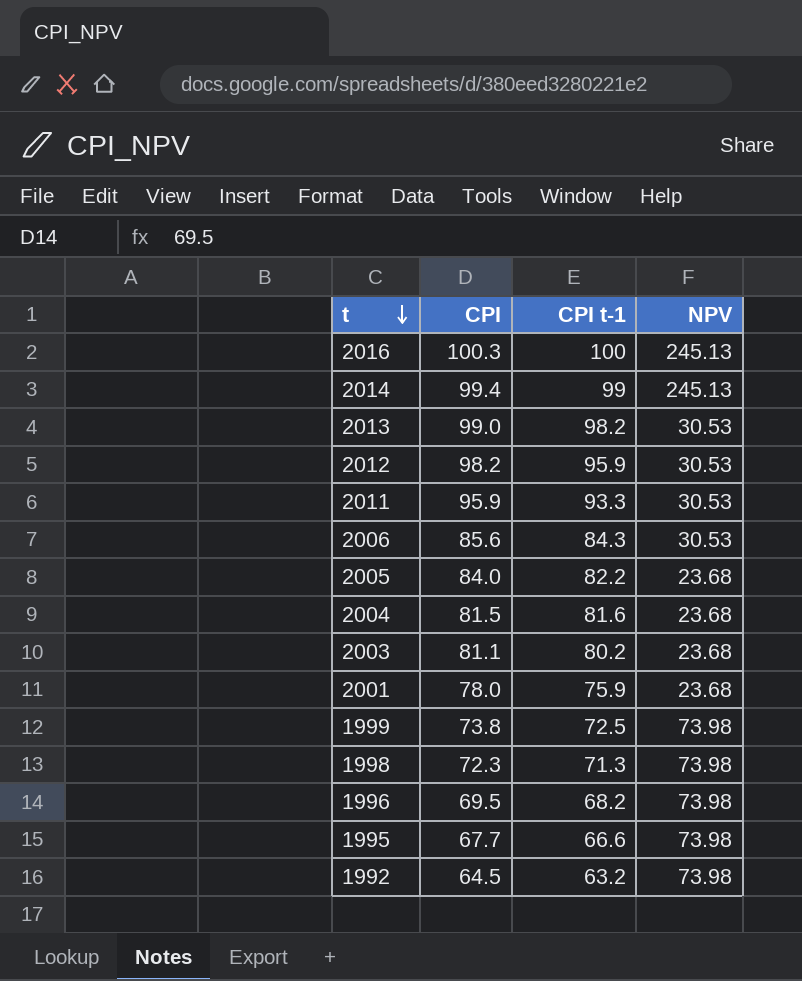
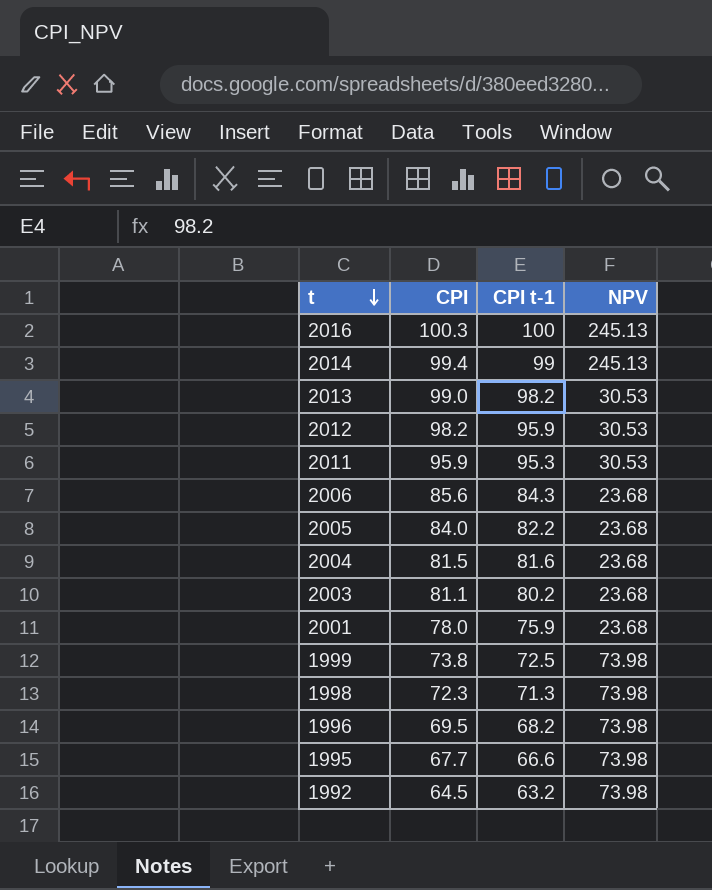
2011 | CPI t-1: 93.3 -> 95.3
2006 | NPV: 30.53 -> 23.68

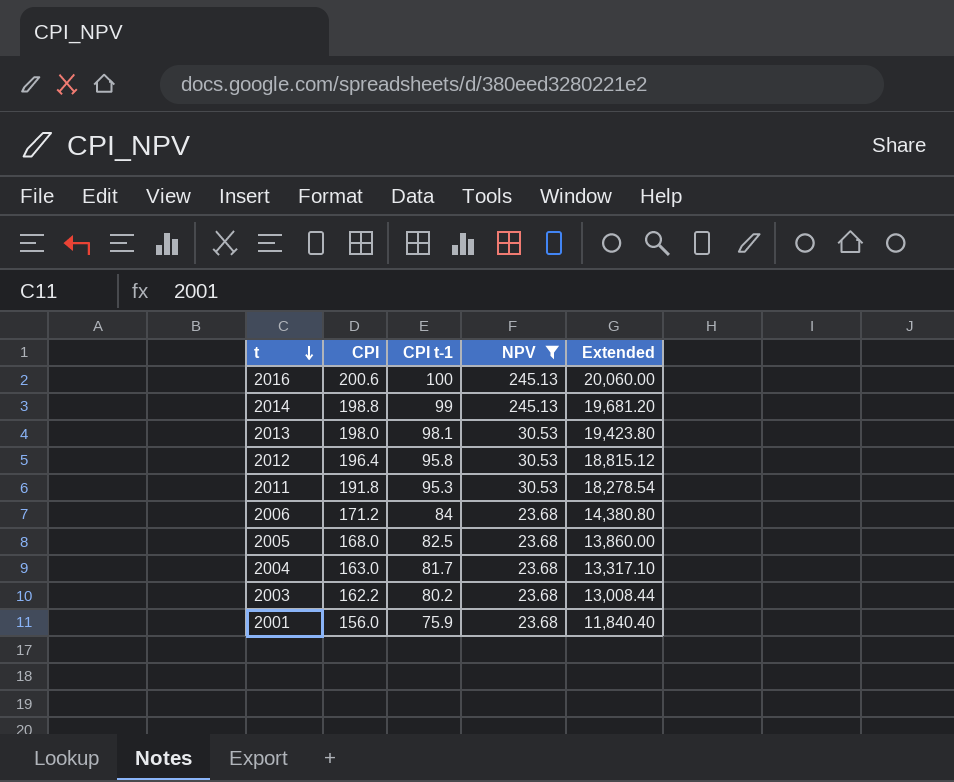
filter: none -> NPV != 73.98
column Extended | formula: none -> [CPI] * [CPI t-1]
2016 | CPI: 100.3 -> 200.6
2014 | CPI: 99.4 -> 198.8
2013 | CPI: 99.0 -> 198.0
2013 | CPI t-1: 98.2 -> 98.1
2012 | CPI: 98.2 -> 196.4
2012 | CPI t-1: 95.9 -> 95.8
2011 | CPI: 95.9 -> 191.8
2006 | CPI: 85.6 -> 171.2
2006 | CPI t-1: 84.3 -> 84
2005 | CPI: 84.0 -> 168.0
2005 | CPI t-1: 82.2 -> 82.5
2004 | CPI: 81.5 -> 163.0
2004 | CPI t-1: 81.6 -> 81.7
2003 | CPI: 81.1 -> 162.2
2001 | CPI: 78.0 -> 156.0

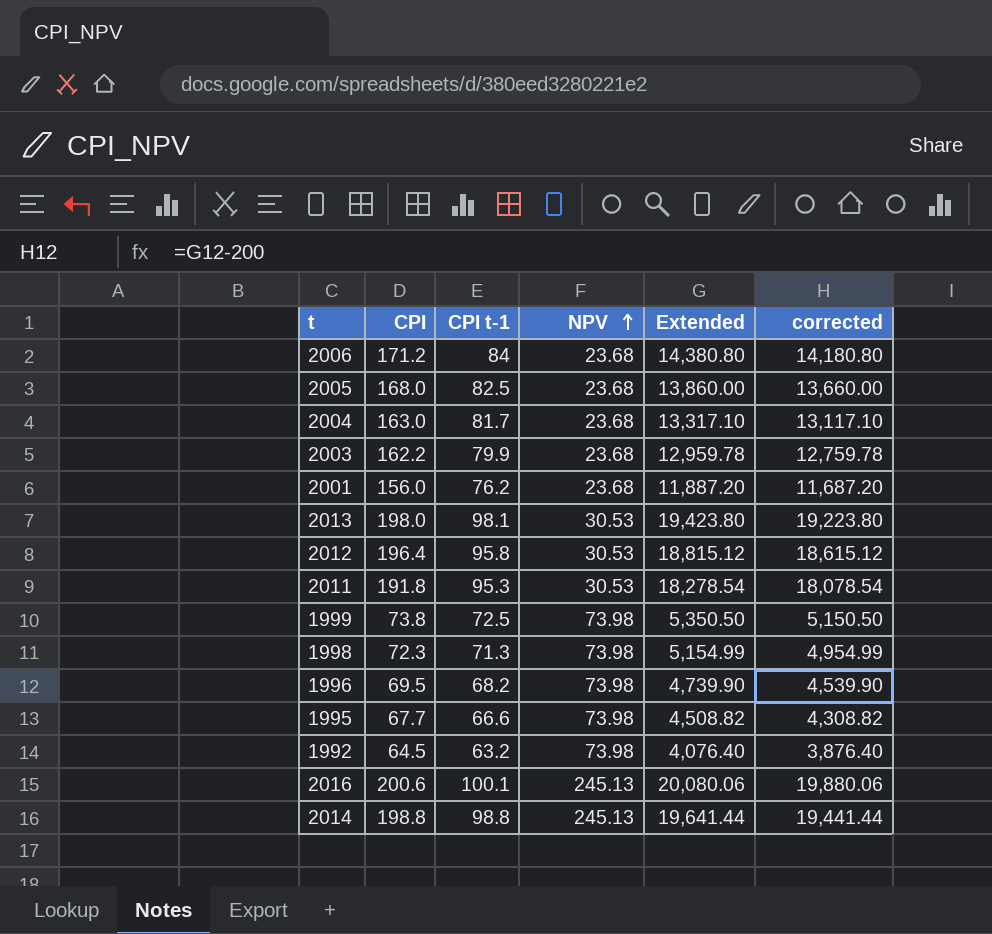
filter: NPV != 73.98 -> none
row order: t descending -> NPV ascending
column corrected | formula: none -> [Extended] - 200
2003 | CPI t-1: 80.2 -> 79.9
2003 | Extended: 13,008.44 -> 12,959.78
2001 | CPI t-1: 75.9 -> 76.2
2001 | Extended: 11,840.40 -> 11,887.20
2016 | CPI t-1: 100 -> 100.1
2016 | Extended: 20,060.00 -> 20,080.06
2014 | CPI t-1: 99 -> 98.8
2014 | Extended: 19,681.20 -> 19,641.44

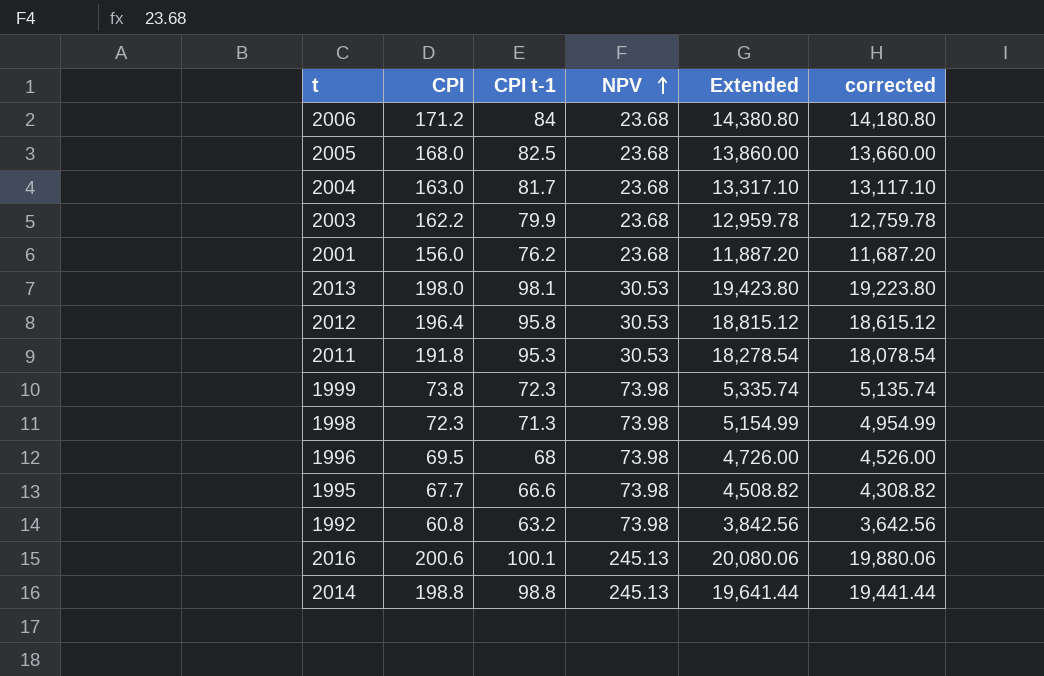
1999 | CPI t-1: 72.5 -> 72.3
1999 | Extended: 5,350.50 -> 5,335.74
1999 | corrected: 5,150.50 -> 5,135.74
1996 | CPI t-1: 68.2 -> 68
1996 | Extended: 4,739.90 -> 4,726.00
1996 | corrected: 4,539.90 -> 4,526.00
1992 | CPI: 64.5 -> 60.8
1992 | Extended: 4,076.40 -> 3,842.56
1992 | corrected: 3,876.40 -> 3,642.56

